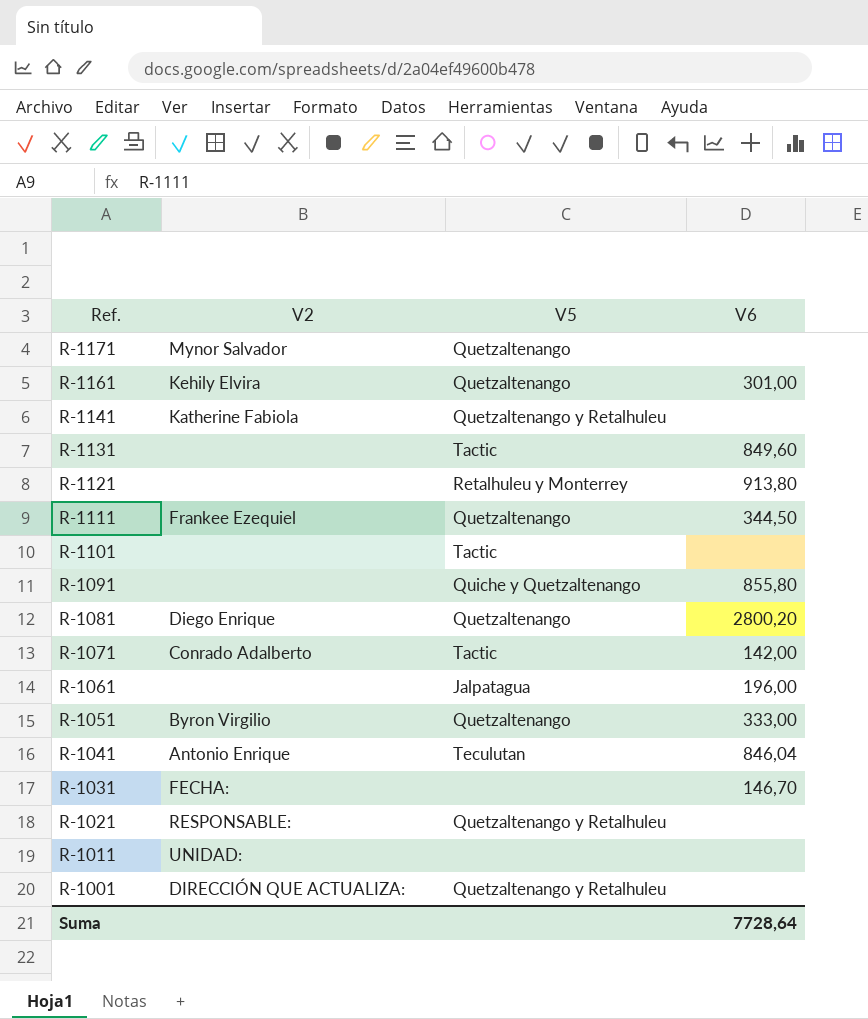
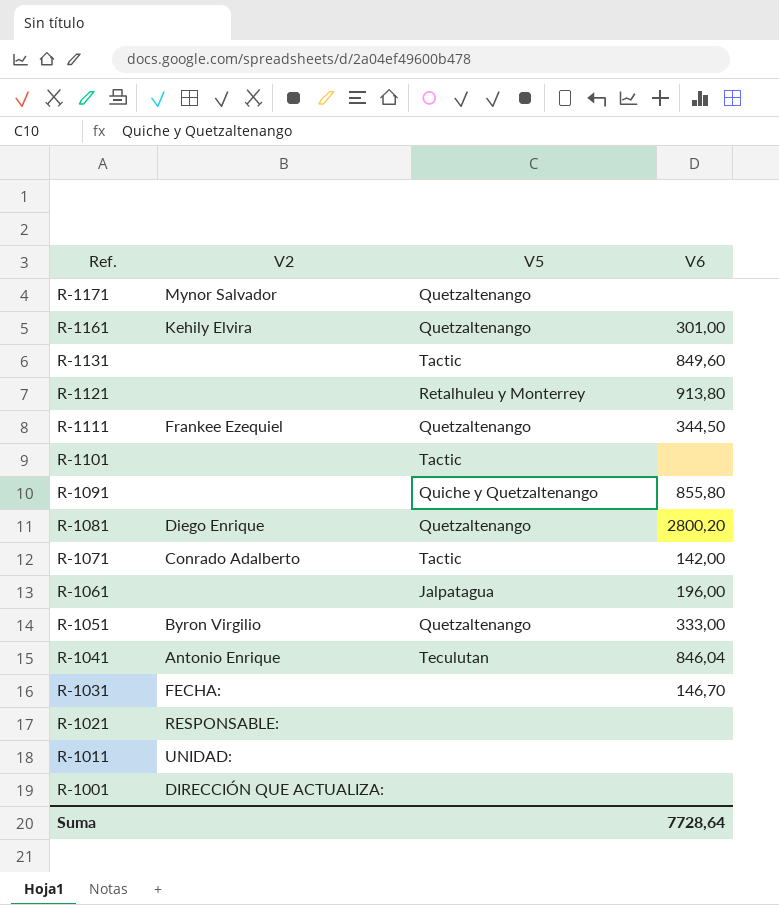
row R-1141: Katherine Fabiola | Quetzaltenango y Retalhuleu | none -> none
R-1021 | V5: Quetzaltenango y Retalhuleu -> none
R-1001 | V5: Quetzaltenango y Retalhuleu -> none

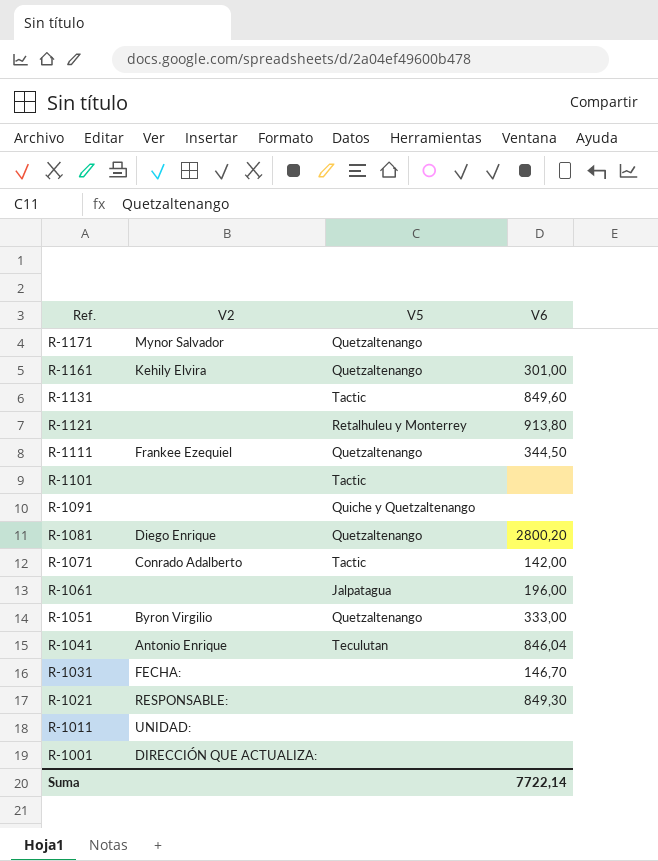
R-1091 | V6: 855,80 -> none
R-1021 | V6: none -> 849,30
Suma | V6: 7728,64 -> 7722,14

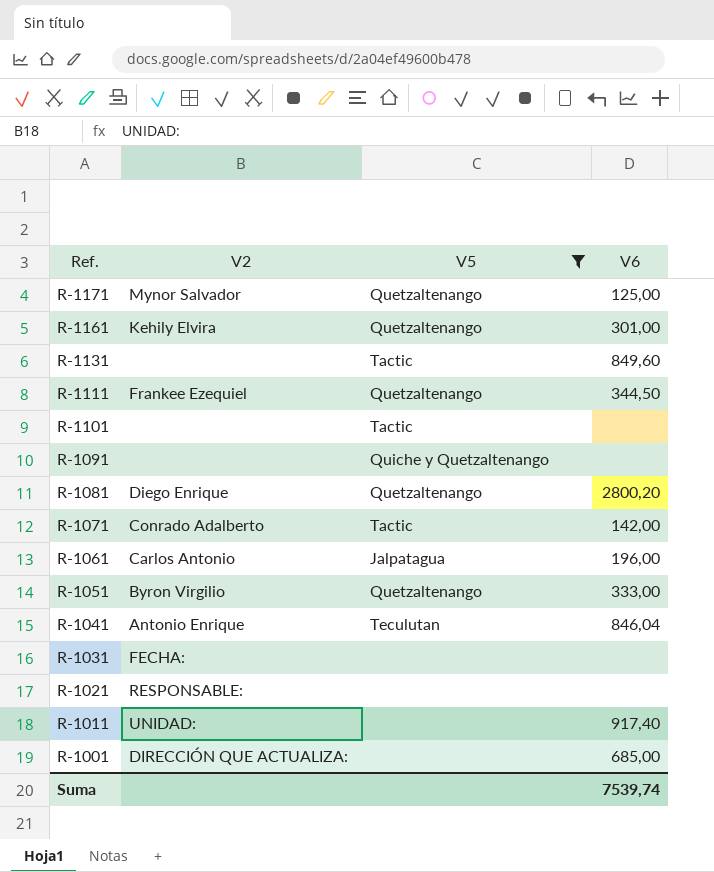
filter: none -> V5 != Retalhuleu y Monterrey
R-1171 | V6: none -> 125,00
R-1061 | V2: none -> Carlos Antonio
R-1031 | V6: 146,70 -> none
R-1021 | V6: 849,30 -> none
R-1011 | V6: none -> 917,40
R-1001 | V6: none -> 685,00
Suma | V6: 7722,14 -> 7539,74

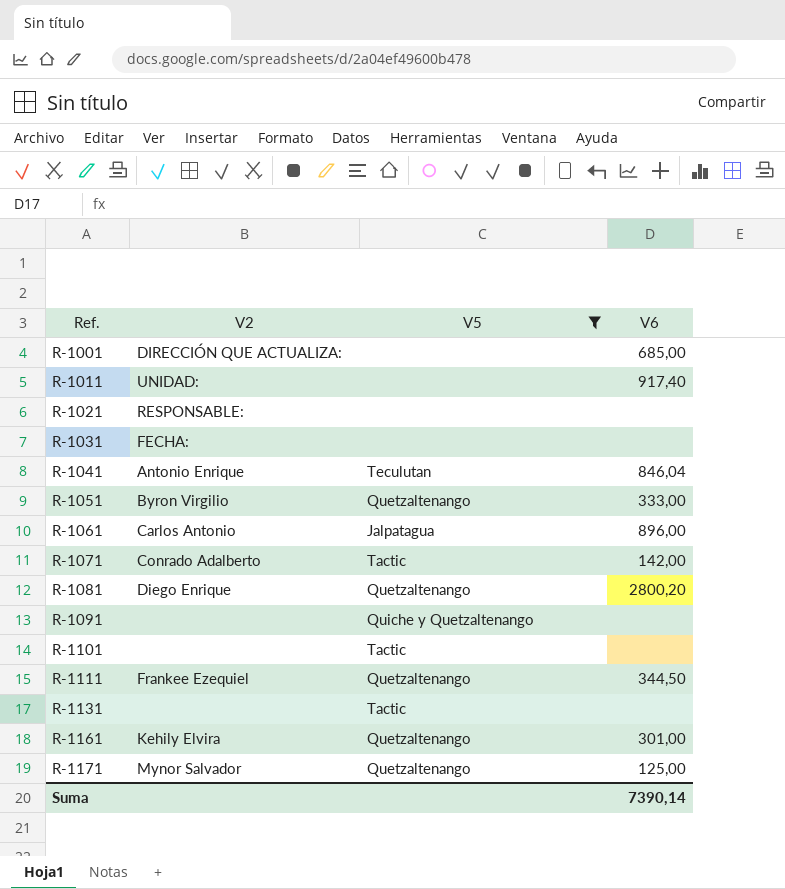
row order: Ref. descending -> Ref. ascending
R-1061 | V6: 196,00 -> 896,00
R-1131 | V6: 849,60 -> none
Suma | V6: 7539,74 -> 7390,14

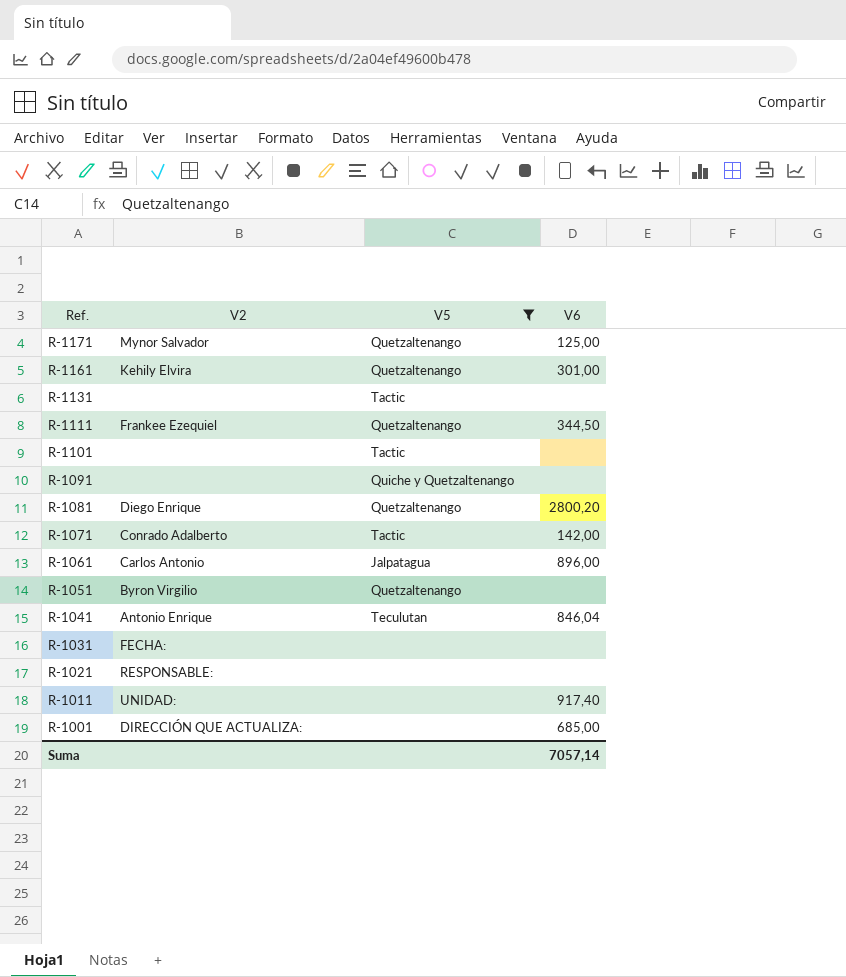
row order: Ref. ascending -> Ref. descending
R-1051 | V6: 333,00 -> none
Suma | V6: 7390,14 -> 7057,14

